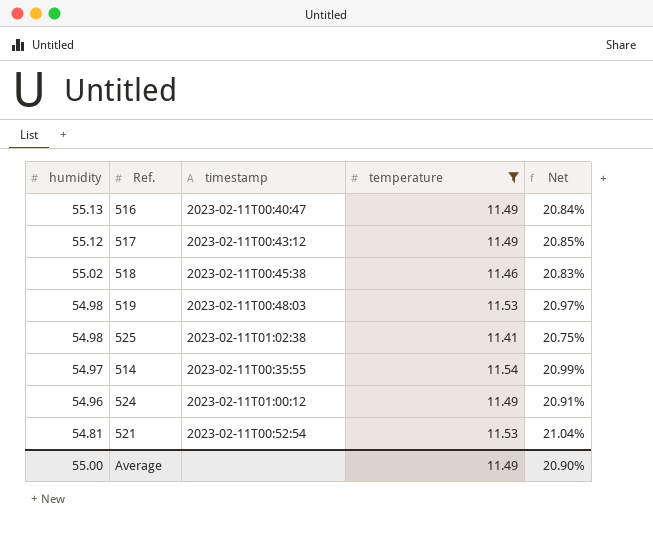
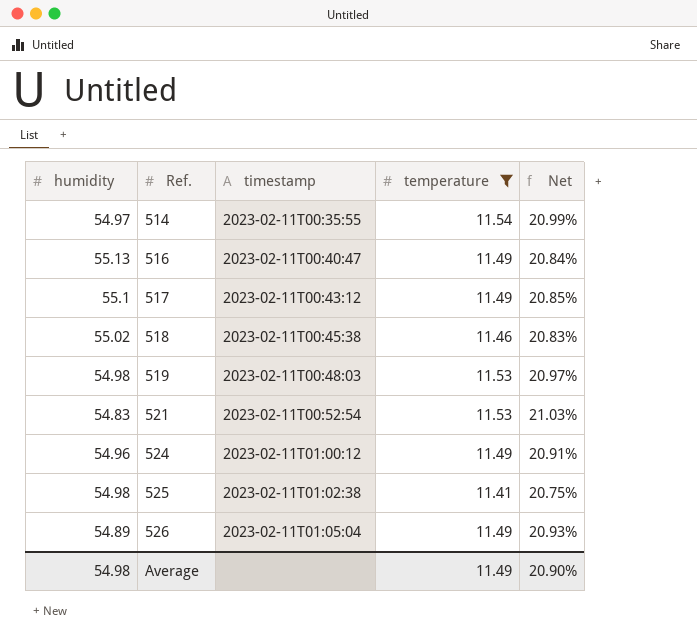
row order: humidity descending -> Ref. ascending
517 | humidity: 55.12 -> 55.1
521 | humidity: 54.81 -> 54.83
521 | Net: 21.04% -> 21.03%
row 526: none -> 54.89 | 2023-02-11T01:05:04 | 11.49 | 20.93%
Average | humidity: 55.00 -> 54.98

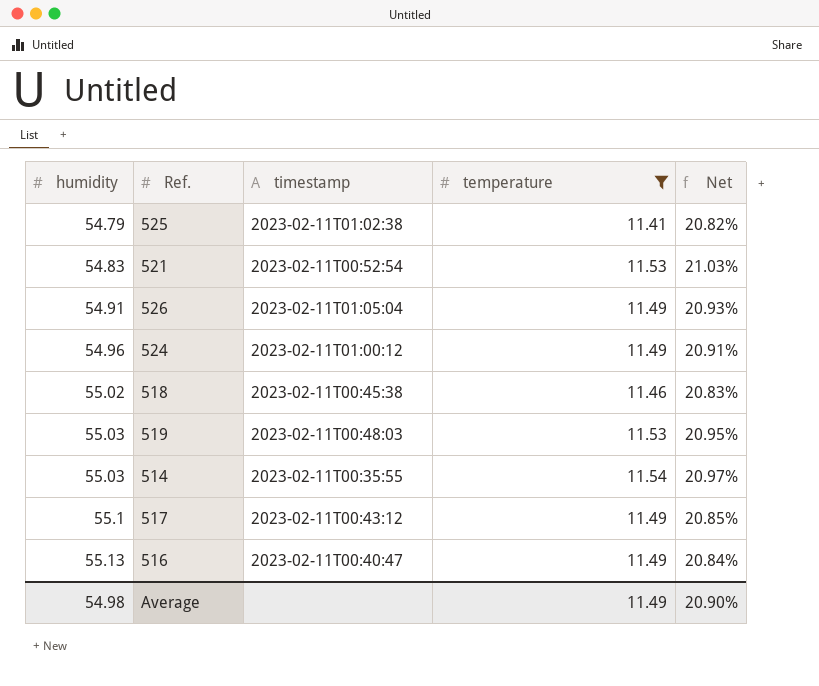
row order: Ref. ascending -> humidity ascending
525 | humidity: 54.98 -> 54.79
525 | Net: 20.75% -> 20.82%
526 | humidity: 54.89 -> 54.91
519 | humidity: 54.98 -> 55.03
519 | Net: 20.97% -> 20.95%
514 | humidity: 54.97 -> 55.03
514 | Net: 20.99% -> 20.97%

